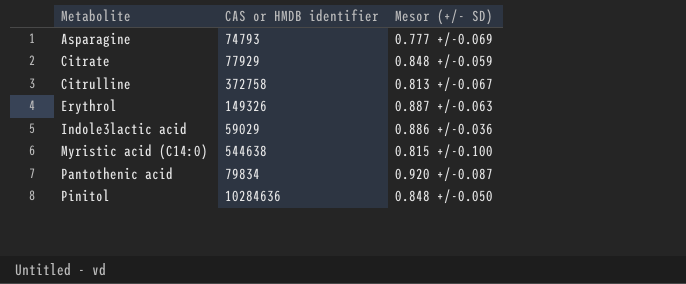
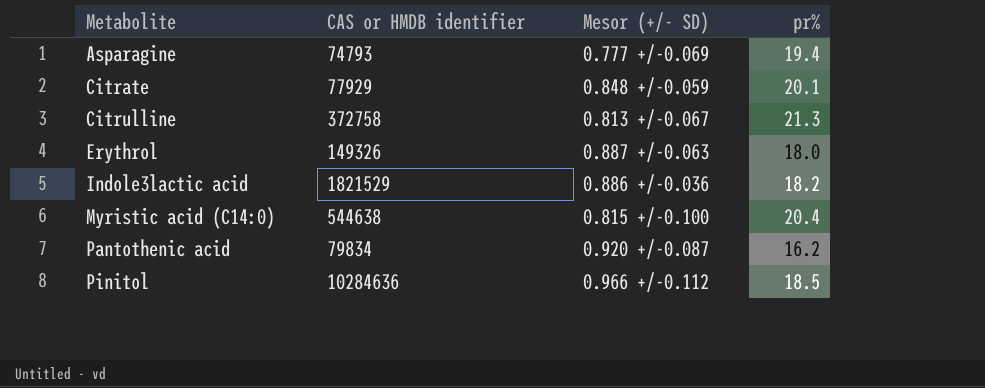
column pr% | position: none -> 4
Indole3lactic acid | CAS or HMDB identifier: 59029 -> 1821529
Pinitol | Mesor (+/- SD): 0.848 +/-0.050 -> 0.966 +/-0.112

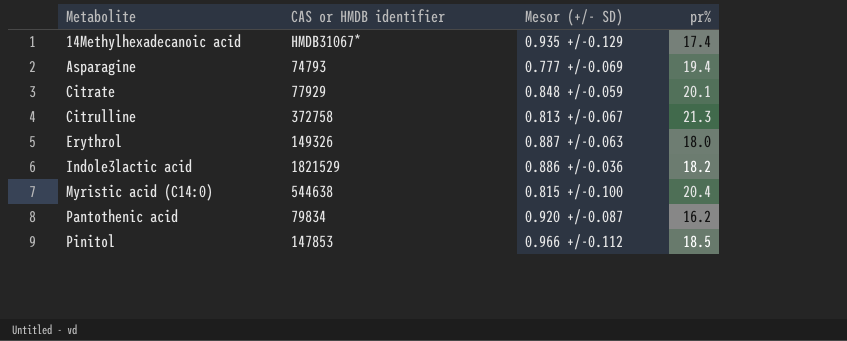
row 14Methylhexadecanoic acid: none -> HMDB31067* | 0.935 +/-0.129 | 17.4
Pinitol | CAS or HMDB identifier: 10284636 -> 147853

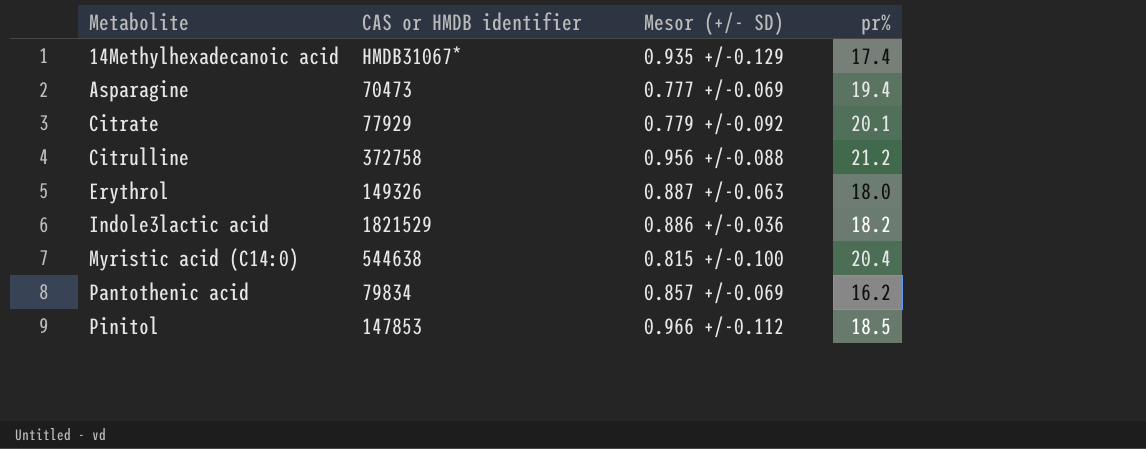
Asparagine | CAS or HMDB identifier: 74793 -> 70473
Citrate | Mesor (+/- SD): 0.848 +/-0.059 -> 0.779 +/-0.092
Citrulline | Mesor (+/- SD): 0.813 +/-0.067 -> 0.956 +/-0.088
Citrulline | pr%: 21.3 -> 21.2
Pantothenic acid | Mesor (+/- SD): 0.920 +/-0.087 -> 0.857 +/-0.069

